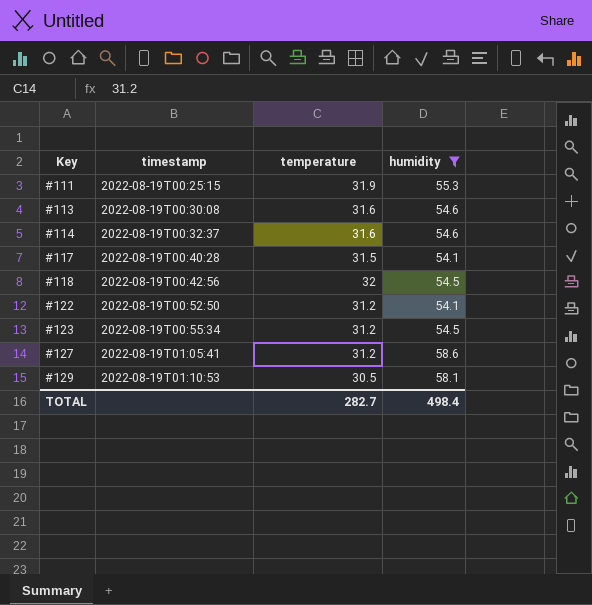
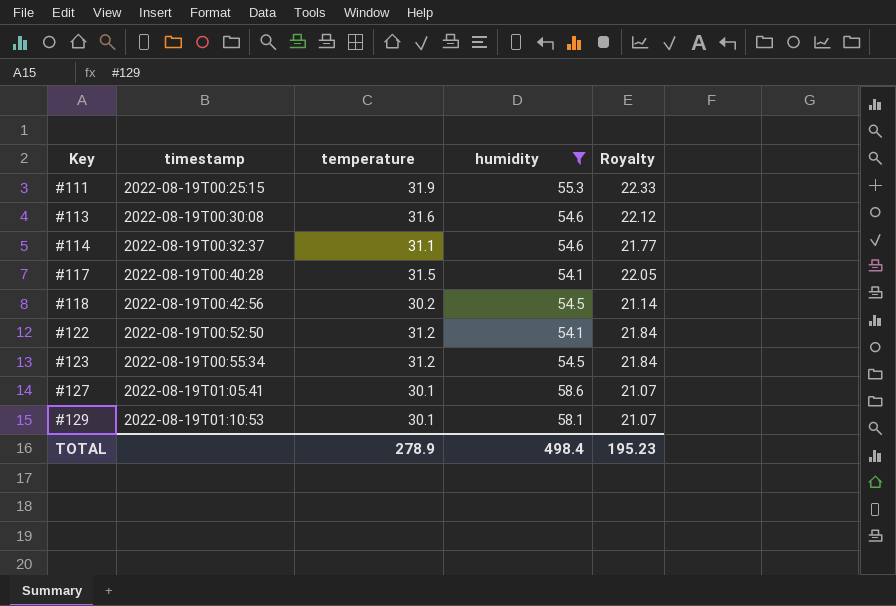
column Royalty | formula: none -> [temperature] * 0.7
#114 | temperature: 31.6 -> 31.1
#118 | temperature: 32 -> 30.2
#127 | temperature: 31.2 -> 30.1
#129 | temperature: 30.5 -> 30.1
TOTAL | temperature: 282.7 -> 278.9

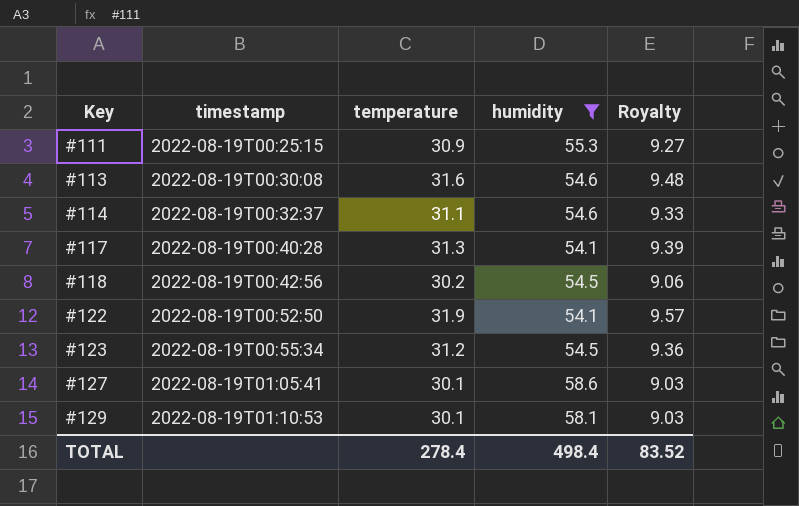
column Royalty | formula: [temperature] * 0.7 -> [temperature] * 0.3
#111 | temperature: 31.9 -> 30.9
#117 | temperature: 31.5 -> 31.3
#122 | temperature: 31.2 -> 31.9
TOTAL | temperature: 278.9 -> 278.4
TOTAL | Royalty: 195.23 -> 83.52

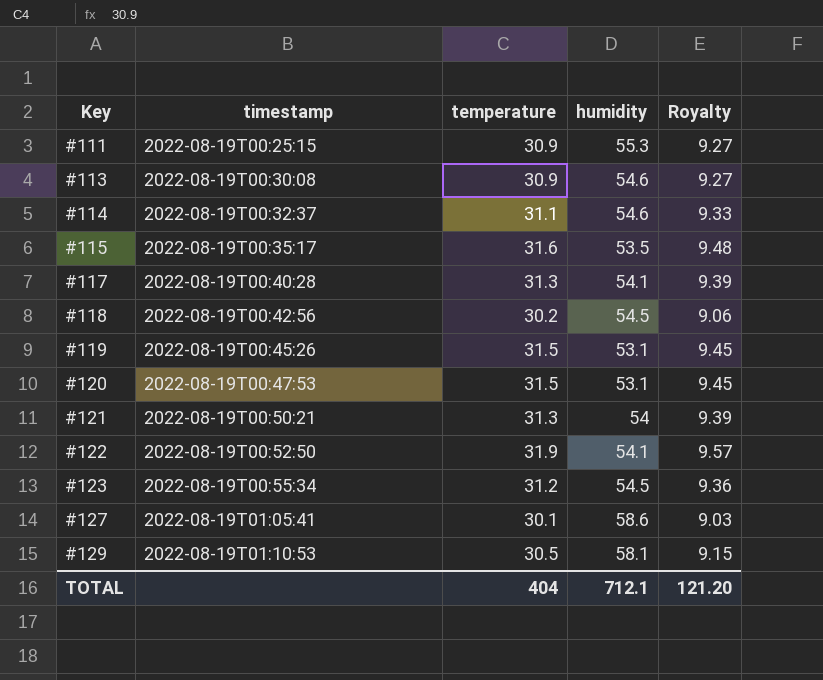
filter: humidity >= 54.1 -> none
#113 | temperature: 31.6 -> 30.9
#113 | Royalty: 9.48 -> 9.27
#129 | temperature: 30.1 -> 30.5
#129 | Royalty: 9.03 -> 9.15
TOTAL | temperature: 278.4 -> 404
TOTAL | humidity: 498.4 -> 712.1
TOTAL | Royalty: 83.52 -> 121.20

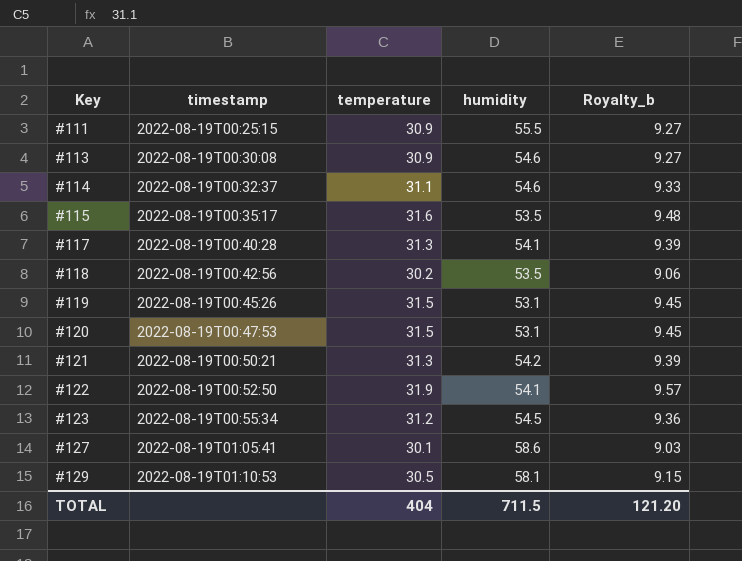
column name: Royalty -> Royalty_b
#111 | humidity: 55.3 -> 55.5
#118 | humidity: 54.5 -> 53.5
#121 | humidity: 54 -> 54.2
TOTAL | humidity: 712.1 -> 711.5

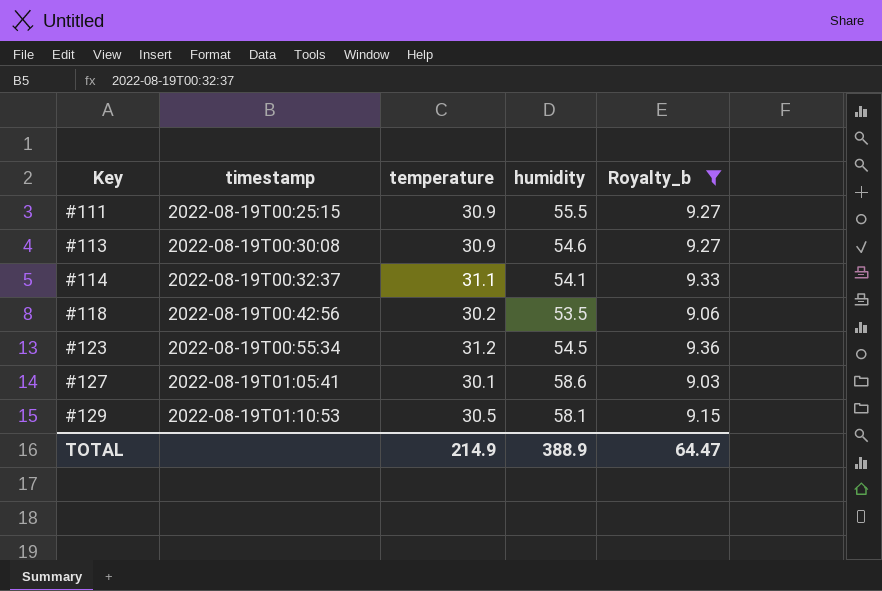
filter: none -> Royalty_b <= 9.36
#114 | humidity: 54.6 -> 54.1
TOTAL | temperature: 404 -> 214.9
TOTAL | humidity: 711.5 -> 388.9
TOTAL | Royalty_b: 121.20 -> 64.47

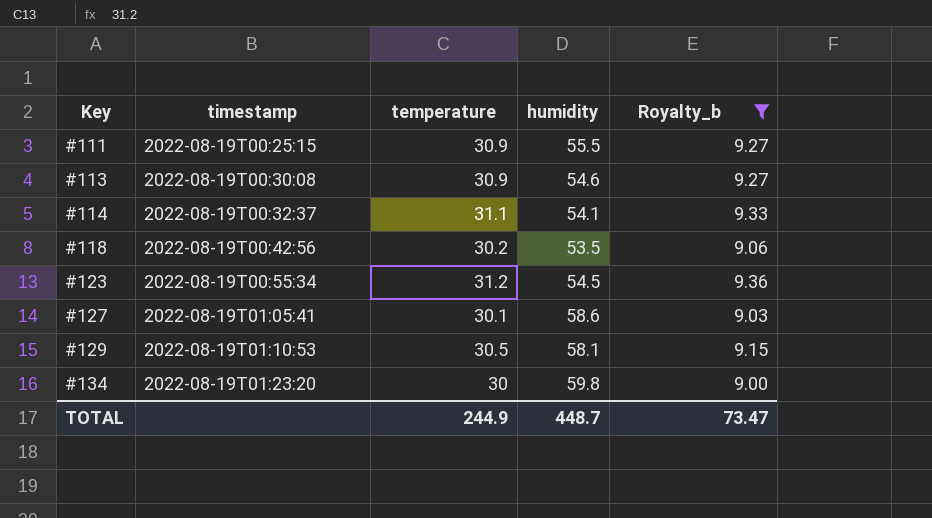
row #134: none -> 2022-08-19T01:23:20 | 30 | 59.8 | 9.00
TOTAL | temperature: 214.9 -> 244.9
TOTAL | humidity: 388.9 -> 448.7
TOTAL | Royalty_b: 64.47 -> 73.47

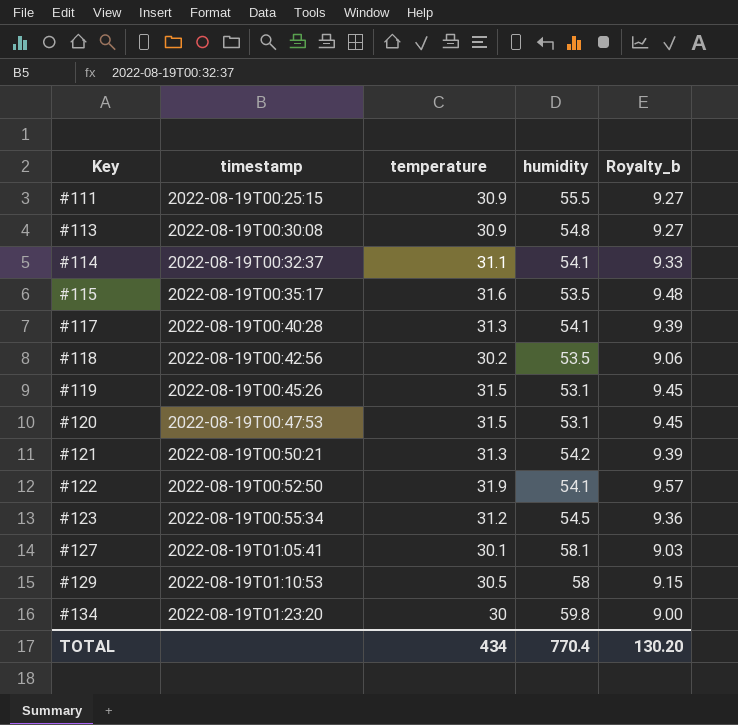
filter: Royalty_b <= 9.36 -> none
#113 | humidity: 54.6 -> 54.8
#127 | humidity: 58.6 -> 58.1
#129 | humidity: 58.1 -> 58
TOTAL | temperature: 244.9 -> 434
TOTAL | humidity: 448.7 -> 770.4
TOTAL | Royalty_b: 73.47 -> 130.20

